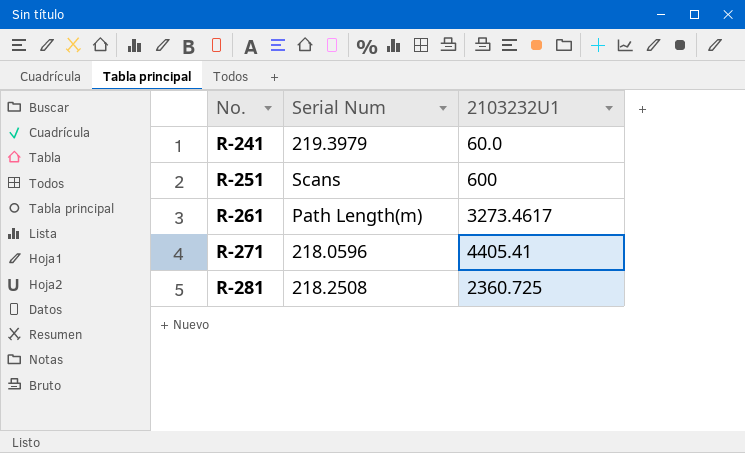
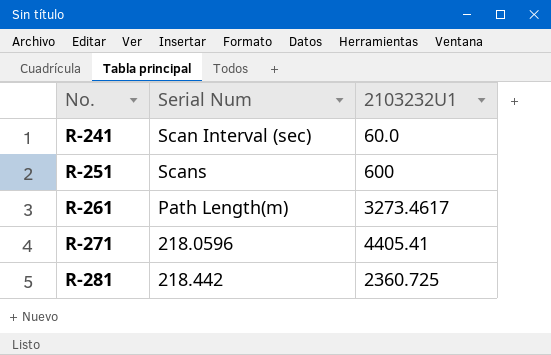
R-241 | Serial Num: 219.3979 -> Scan Interval (sec)
R-281 | Serial Num: 218.2508 -> 218.442

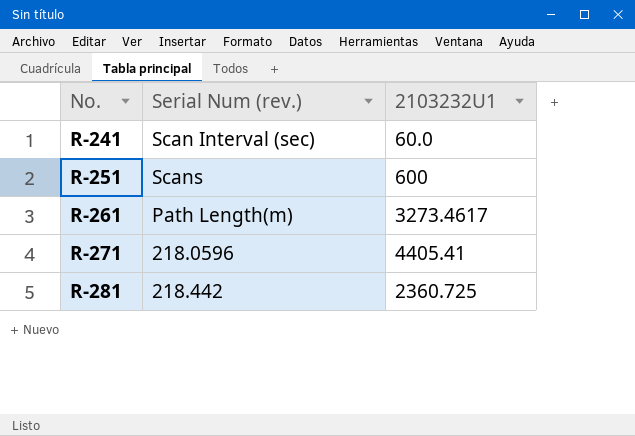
column name: Serial Num -> Serial Num (rev.)

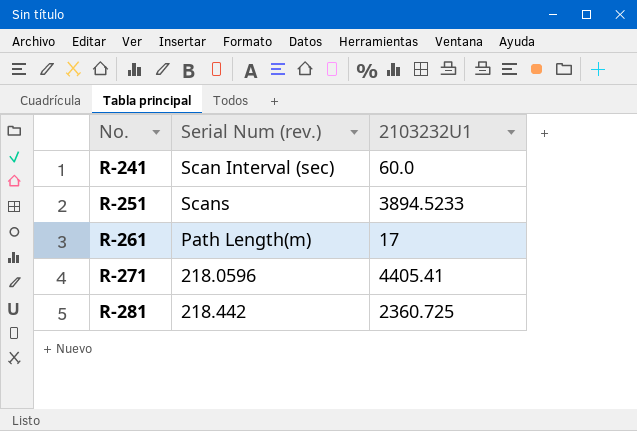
R-251 | 2103232U1: 600 -> 3894.5233
R-261 | 2103232U1: 3273.4617 -> 17

